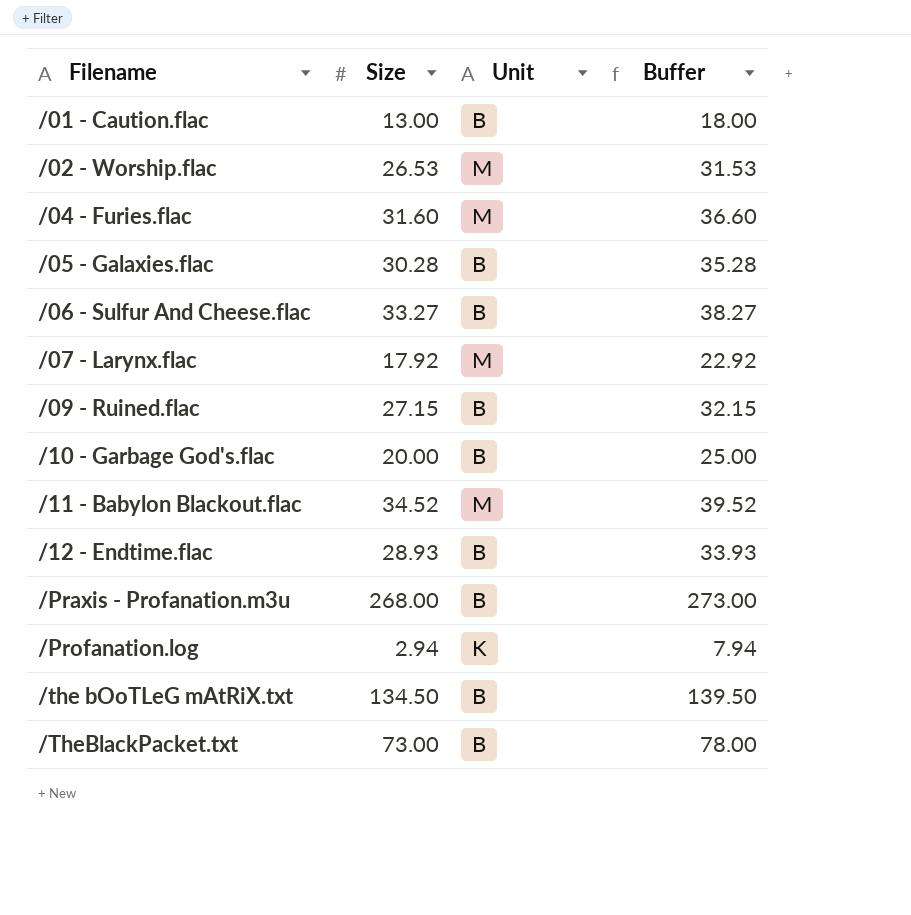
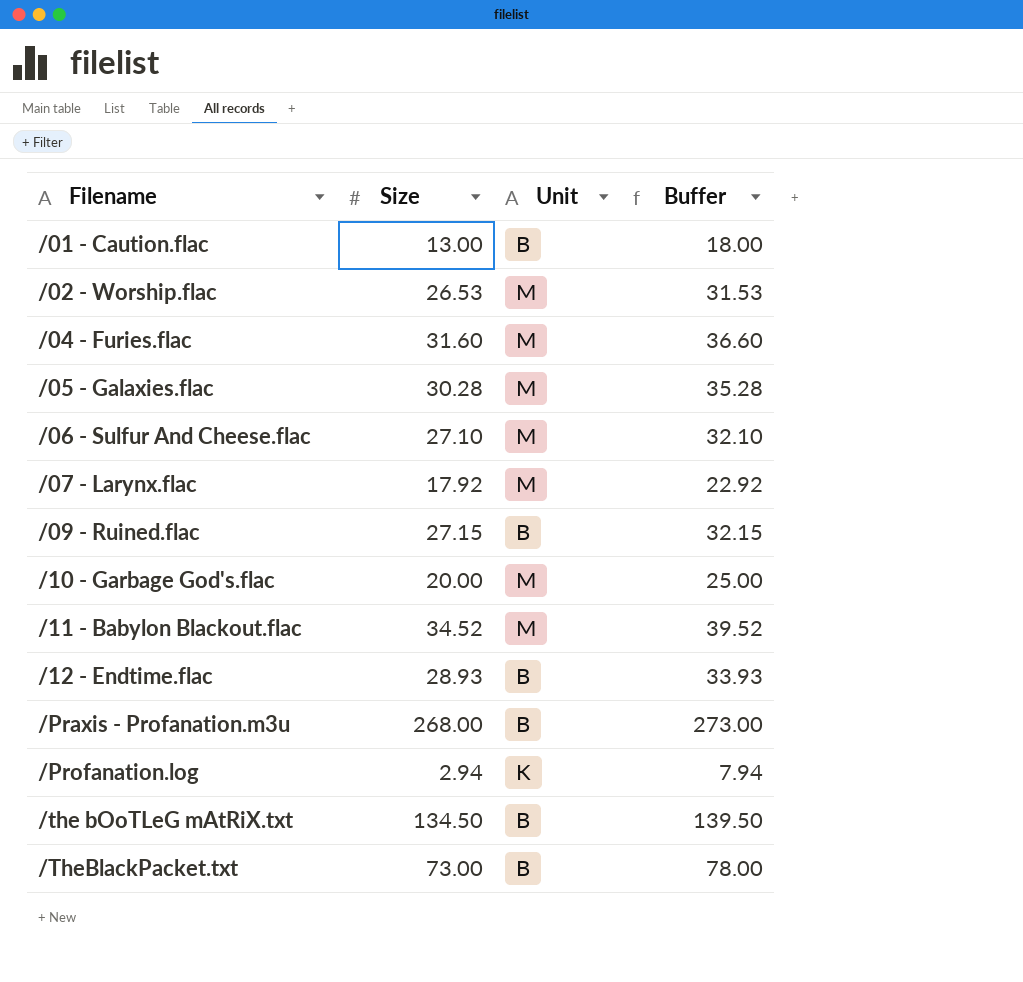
/05 - Galaxies.flac | Unit: B -> M
/06 - Sulfur And Cheese.flac | Size: 33.27 -> 27.10
/06 - Sulfur And Cheese.flac | Unit: B -> M
/06 - Sulfur And Cheese.flac | Buffer: 38.27 -> 32.10
/10 - Garbage God's.flac | Unit: B -> M

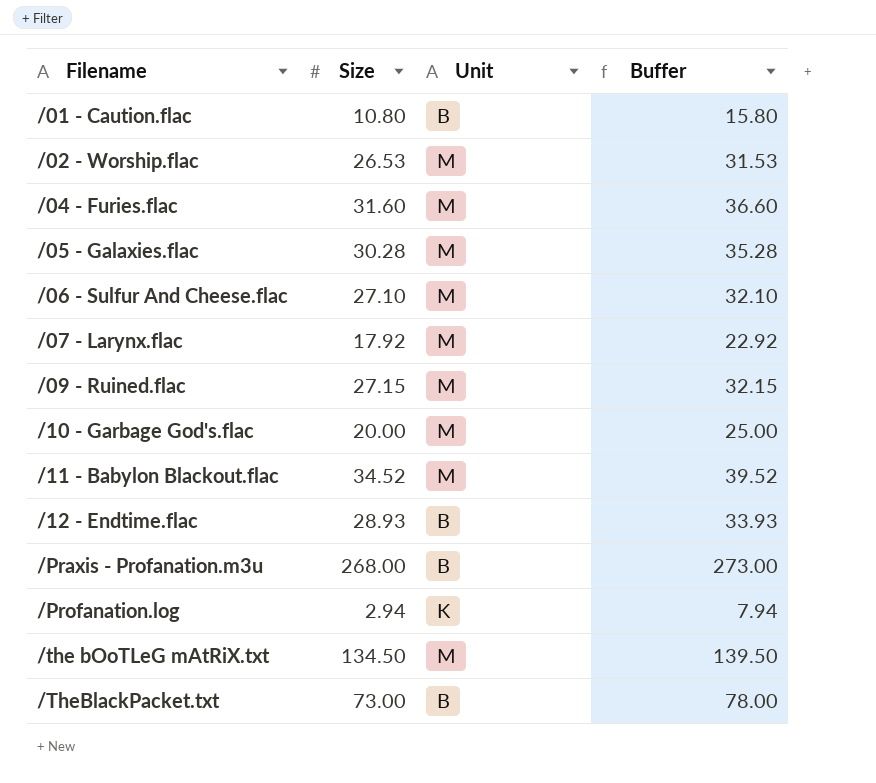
/01 - Caution.flac | Size: 13.00 -> 10.80
/01 - Caution.flac | Buffer: 18.00 -> 15.80
/09 - Ruined.flac | Unit: B -> M
/the bOoTLeG mAtRiX.txt | Unit: B -> M

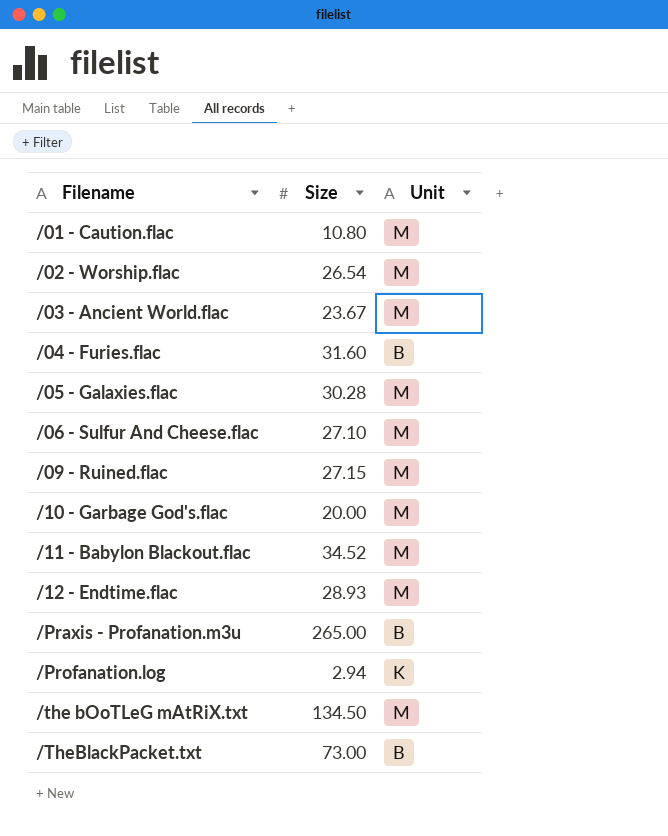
column Buffer | formula: [Size] + 5 -> none
row /07 - Larynx.flac: 17.92 | M | 22.92 -> none
/01 - Caution.flac | Unit: B -> M
/02 - Worship.flac | Size: 26.53 -> 26.54
row /03 - Ancient World.flac: none -> 23.67 | M
/04 - Furies.flac | Unit: M -> B
/12 - Endtime.flac | Unit: B -> M
/Praxis - Profanation.m3u | Size: 268.00 -> 265.00

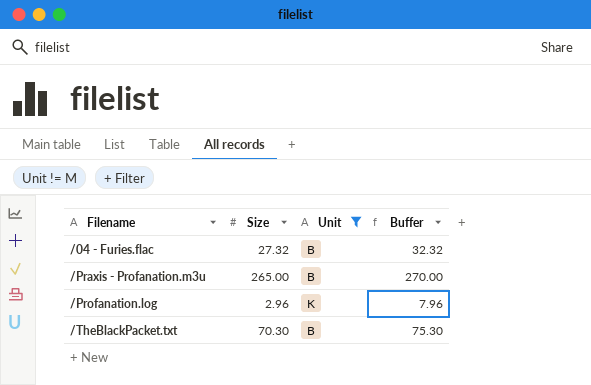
filter: none -> Unit != M
column Buffer | formula: none -> [Size] + 5
/04 - Furies.flac | Size: 31.60 -> 27.32
/Profanation.log | Size: 2.94 -> 2.96
/TheBlackPacket.txt | Size: 73.00 -> 70.30

